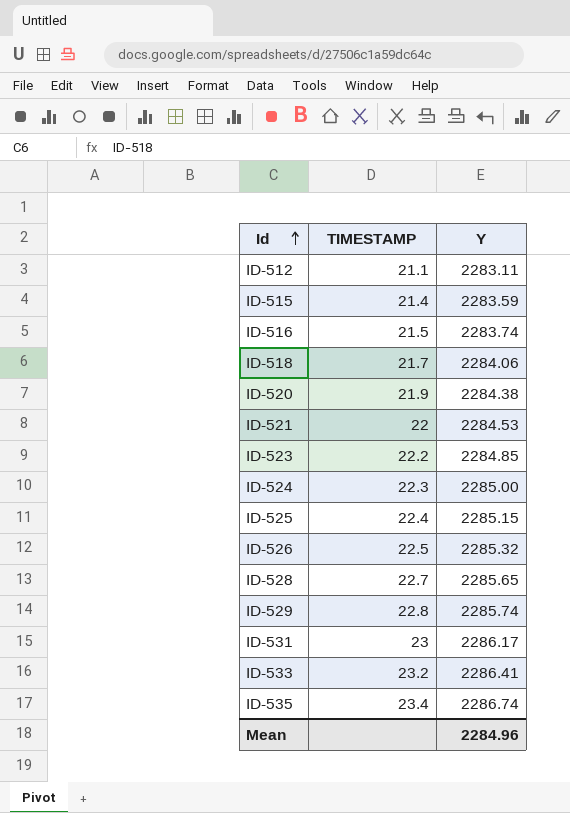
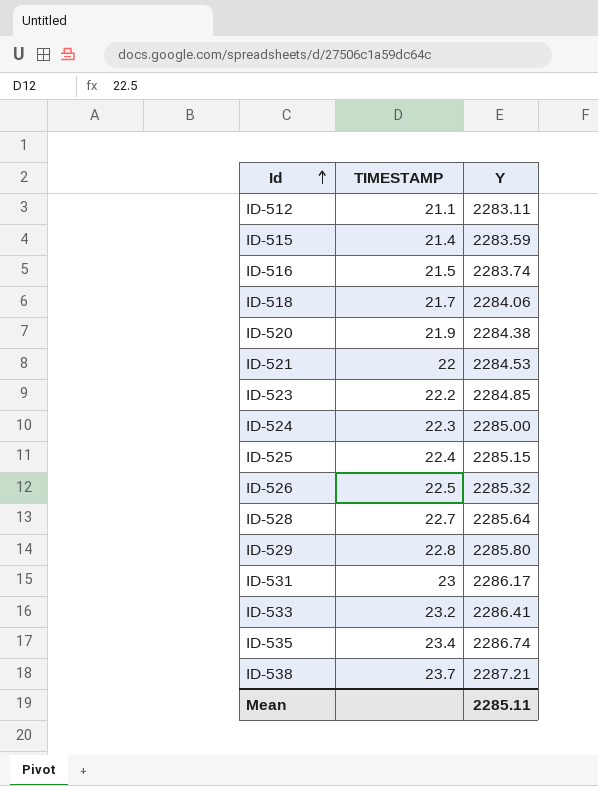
ID-528 | Y: 2285.65 -> 2285.64
ID-529 | Y: 2285.74 -> 2285.80
row ID-538: none -> 23.7 | 2287.21
Mean | Y: 2284.96 -> 2285.11

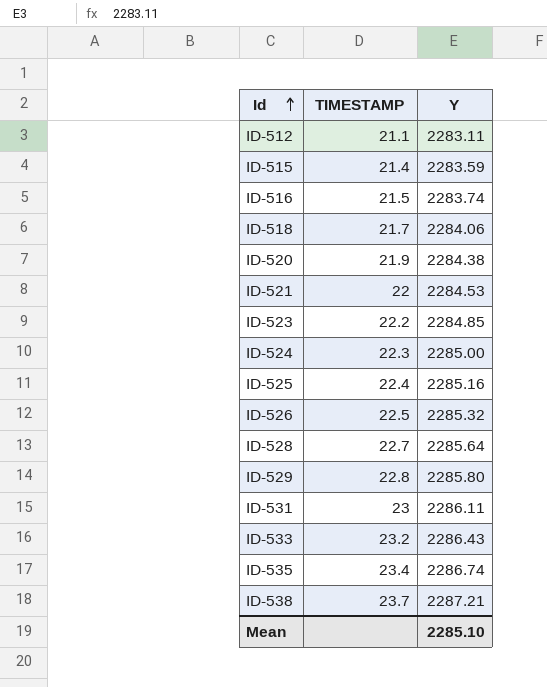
ID-525 | Y: 2285.15 -> 2285.16
ID-531 | Y: 2286.17 -> 2286.11
ID-533 | Y: 2286.41 -> 2286.43
Mean | Y: 2285.11 -> 2285.10

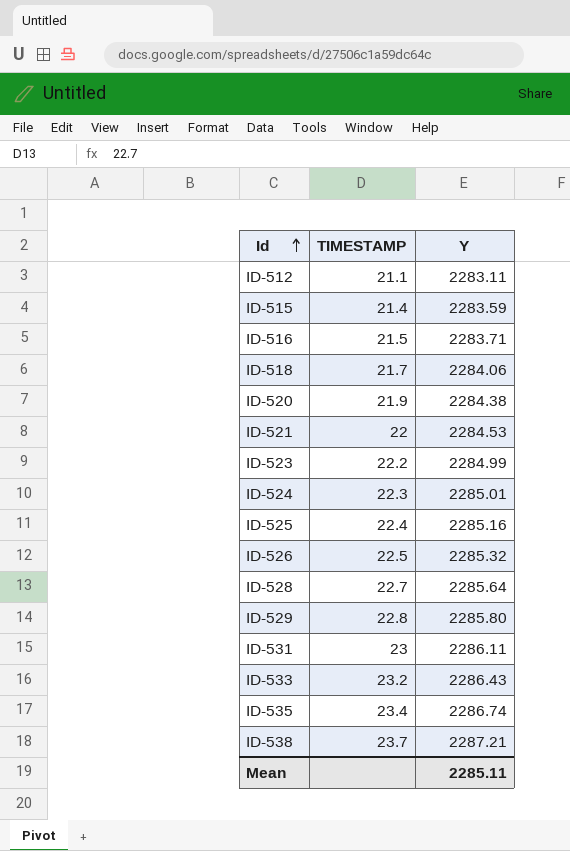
ID-516 | Y: 2283.74 -> 2283.71
ID-523 | Y: 2284.85 -> 2284.99
ID-524 | Y: 2285.00 -> 2285.01
Mean | Y: 2285.10 -> 2285.11

